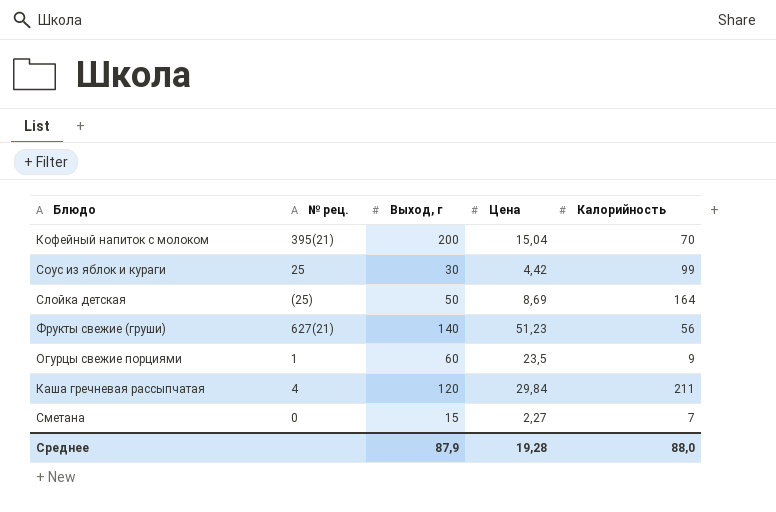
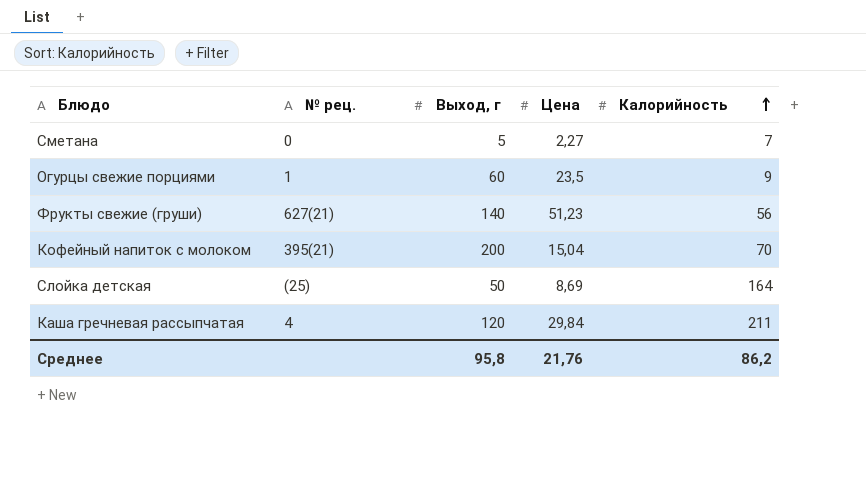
row order: none -> Калорийность ascending
row Соус из яблок и кураги: 25 | 30 | 4,42 | 99 -> none
Сметана | Выход, г: 15 -> 5
Среднее | Выход, г: 87,9 -> 95,8
Среднее | Цена: 19,28 -> 21,76
Среднее | Калорийность: 88,0 -> 86,2

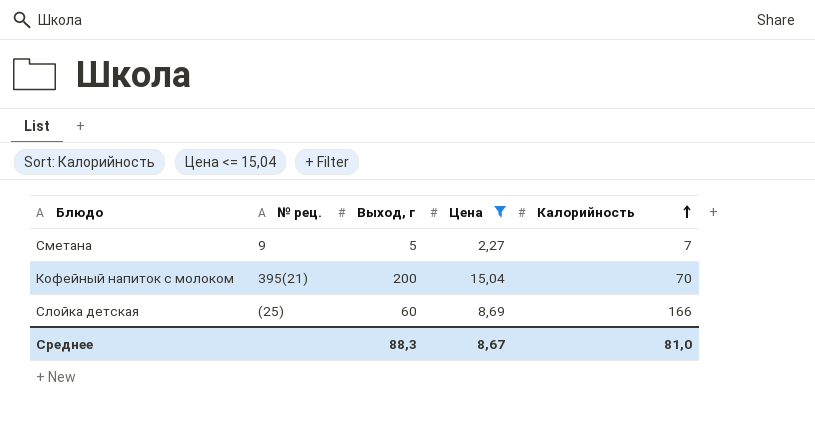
filter: none -> Цена <= 15,04
Сметана | № рец.: 0 -> 9
Слойка детская | Выход, г: 50 -> 60
Слойка детская | Калорийность: 164 -> 166
Среднее | Выход, г: 95,8 -> 88,3
Среднее | Цена: 21,76 -> 8,67
Среднее | Калорийность: 86,2 -> 81,0

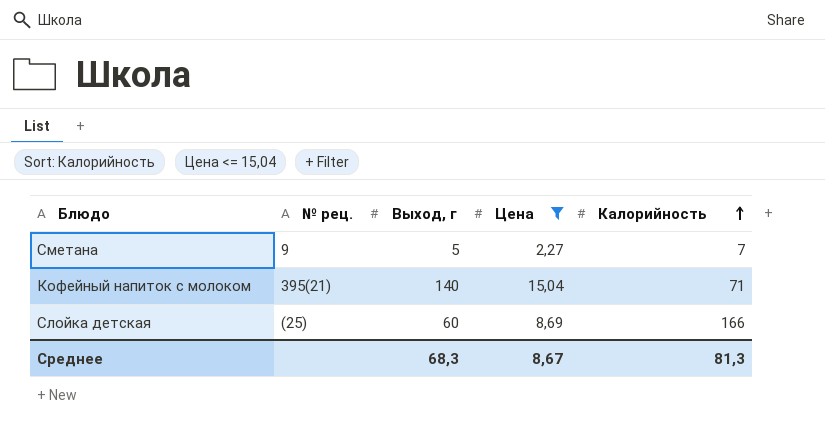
Кофейный напиток с молоком | Выход, г: 200 -> 140
Кофейный напиток с молоком | Калорийность: 70 -> 71
Среднее | Выход, г: 88,3 -> 68,3
Среднее | Калорийность: 81,0 -> 81,3

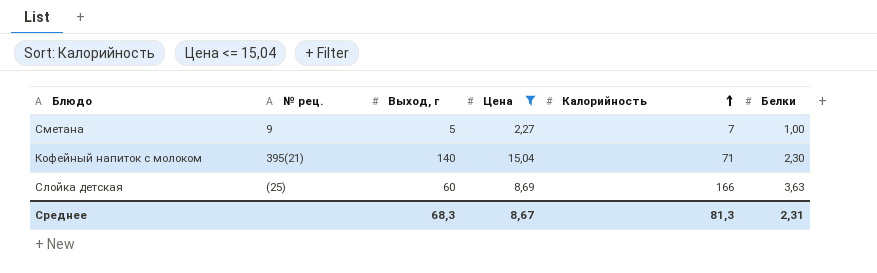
column Белки | position: none -> 6

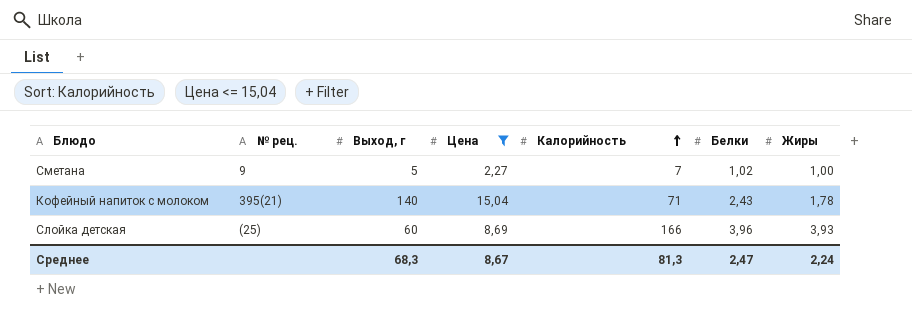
column Жиры | position: none -> 7
Сметана | Белки: 1,00 -> 1,02
Кофейный напиток с молоком | Белки: 2,30 -> 2,43
Слойка детская | Белки: 3,63 -> 3,96
Среднее | Белки: 2,31 -> 2,47

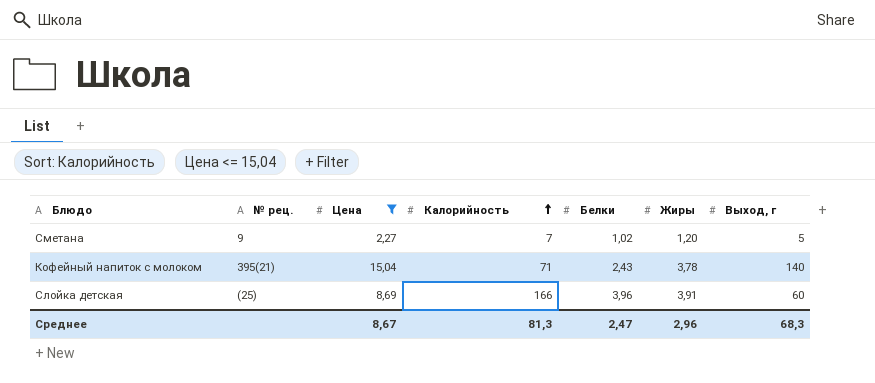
column Выход, г | position: 3 -> 7
Сметана | Жиры: 1,00 -> 1,20
Кофейный напиток с молоком | Жиры: 1,78 -> 3,78
Слойка детская | Жиры: 3,93 -> 3,91
Среднее | Жиры: 2,24 -> 2,96

